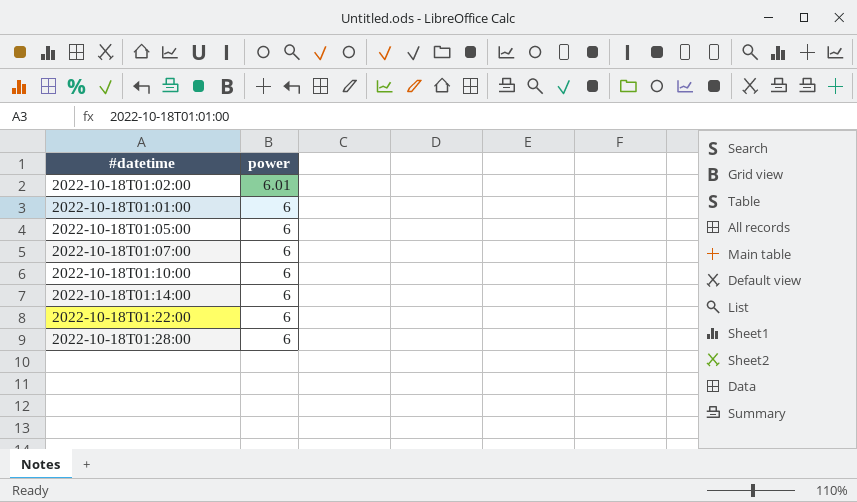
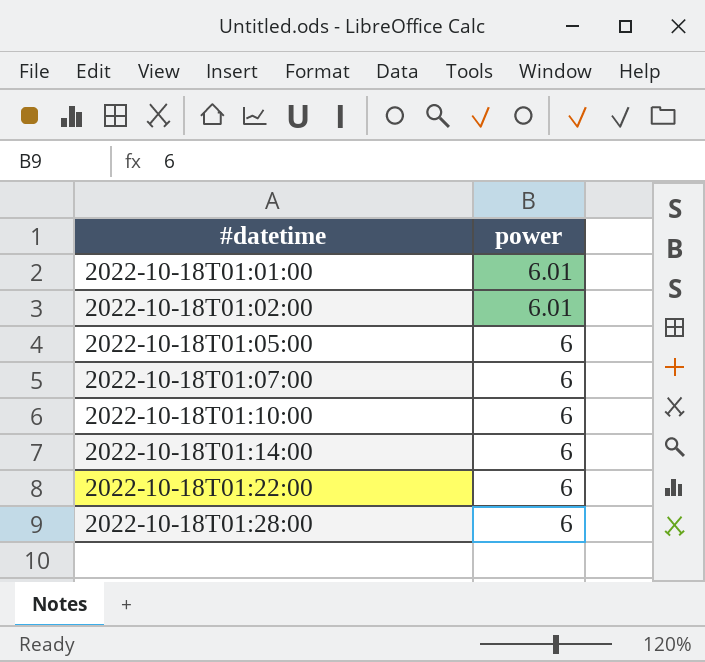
row order: power descending -> #datetime ascending
2022-10-18T01:01:00 | power: 6 -> 6.01

